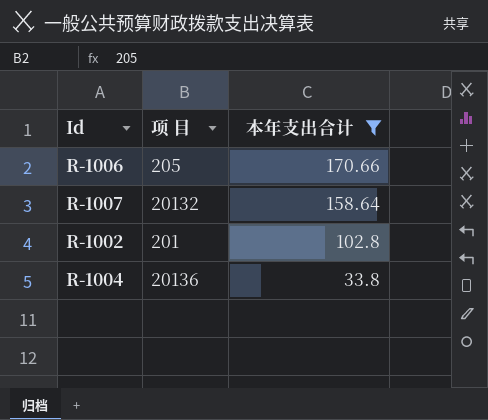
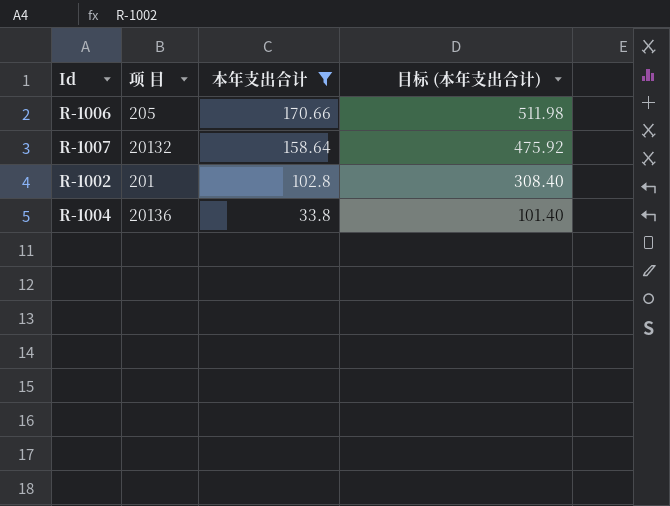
column 目标 (本年支出合计) | formula: none -> [本年支出合计] * 3

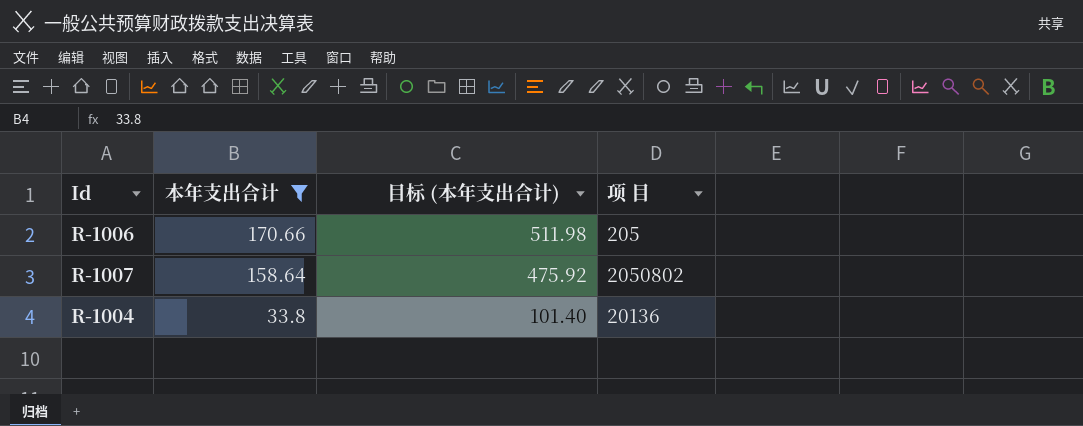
column 项 目 | position: 2 -> 4
row R-1002: 201 | 102.8 | 308.40 -> none
R-1007 | 项 目: 20132 -> 2050802

